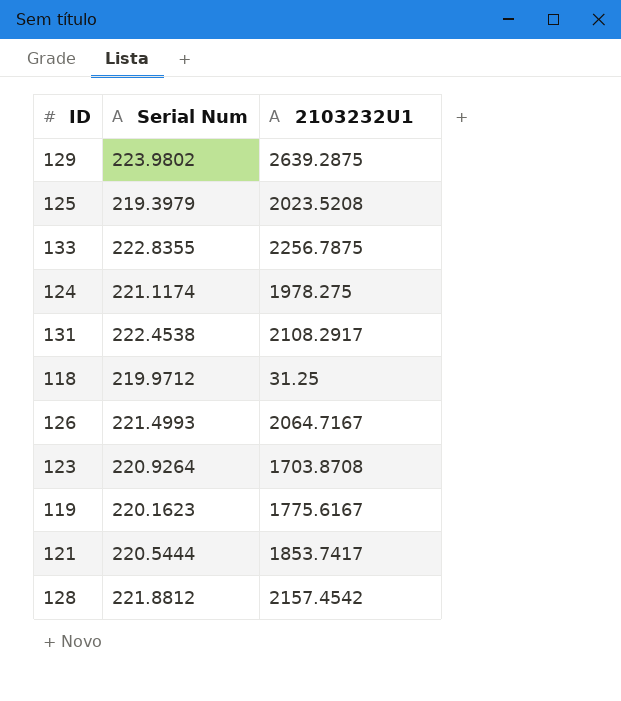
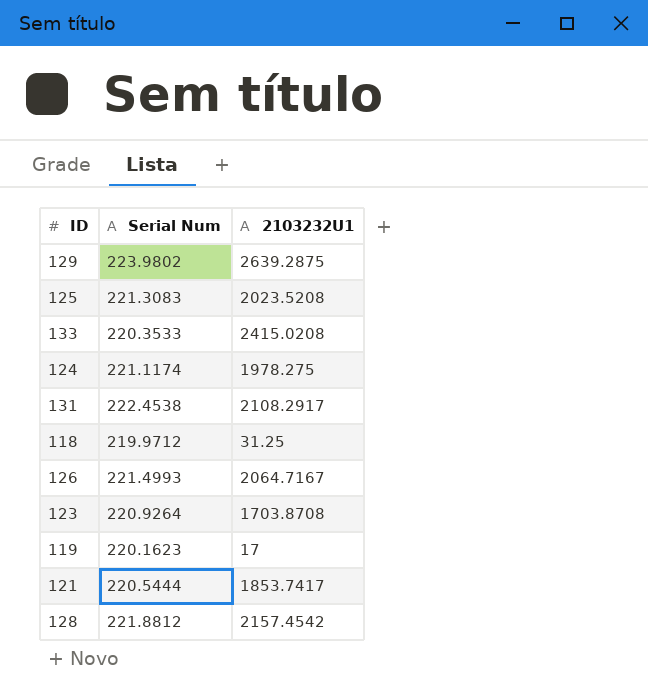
125 | Serial Num: 219.3979 -> 221.3083
133 | Serial Num: 222.8355 -> 220.3533
133 | 2103232U1: 2256.7875 -> 2415.0208
119 | 2103232U1: 1775.6167 -> 17

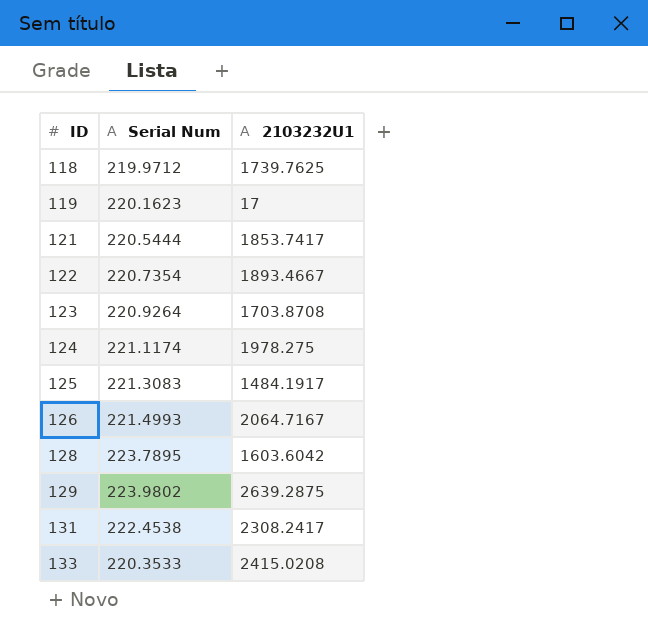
row order: none -> ID ascending
118 | 2103232U1: 31.25 -> 1739.7625
row 122: none -> 220.7354 | 1893.4667
125 | 2103232U1: 2023.5208 -> 1484.1917
128 | Serial Num: 221.8812 -> 223.7895
128 | 2103232U1: 2157.4542 -> 1603.6042
131 | 2103232U1: 2108.2917 -> 2308.2417

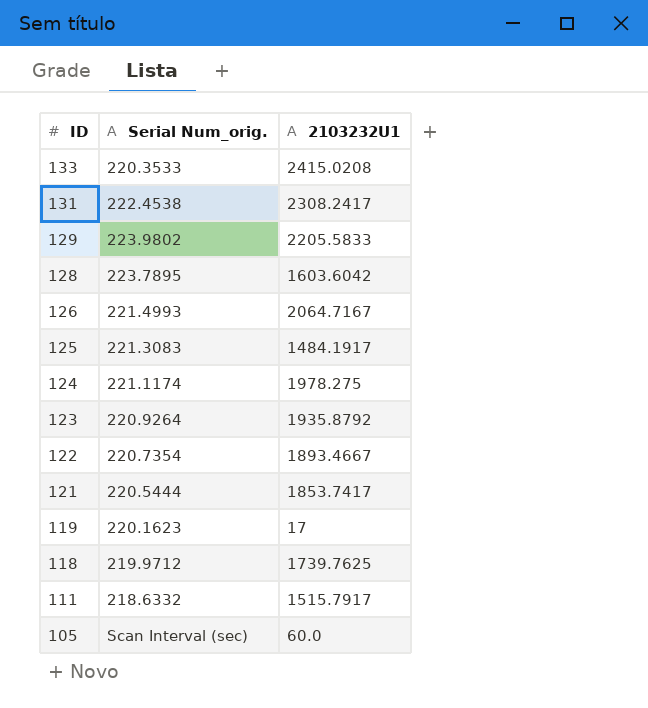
row order: ID ascending -> ID descending
column name: Serial Num -> Serial Num_orig.
129 | 2103232U1: 2639.2875 -> 2205.5833
123 | 2103232U1: 1703.8708 -> 1935.8792
row 111: none -> 218.6332 | 1515.7917
row 105: none -> Scan Interval (sec) | 60.0

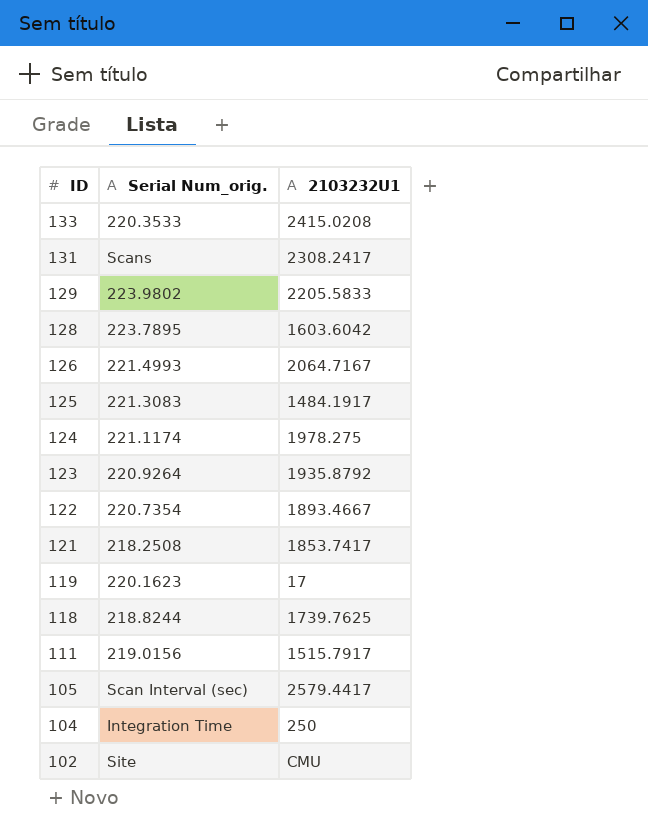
131 | Serial Num_orig.: 222.4538 -> Scans
121 | Serial Num_orig.: 220.5444 -> 218.2508
118 | Serial Num_orig.: 219.9712 -> 218.8244
111 | Serial Num_orig.: 218.6332 -> 219.0156
105 | 2103232U1: 60.0 -> 2579.4417
row 104: none -> Integration Time | 250
row 102: none -> Site | CMU

